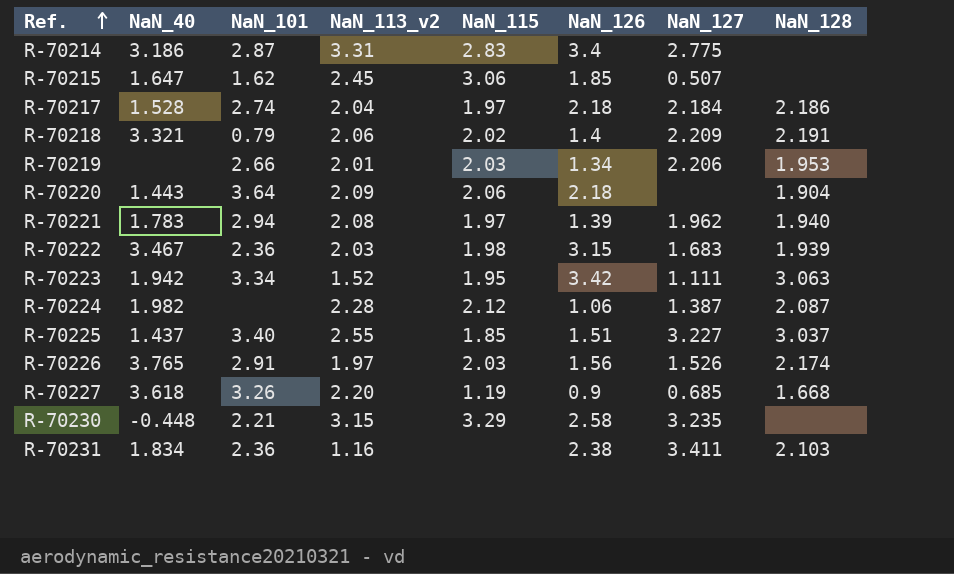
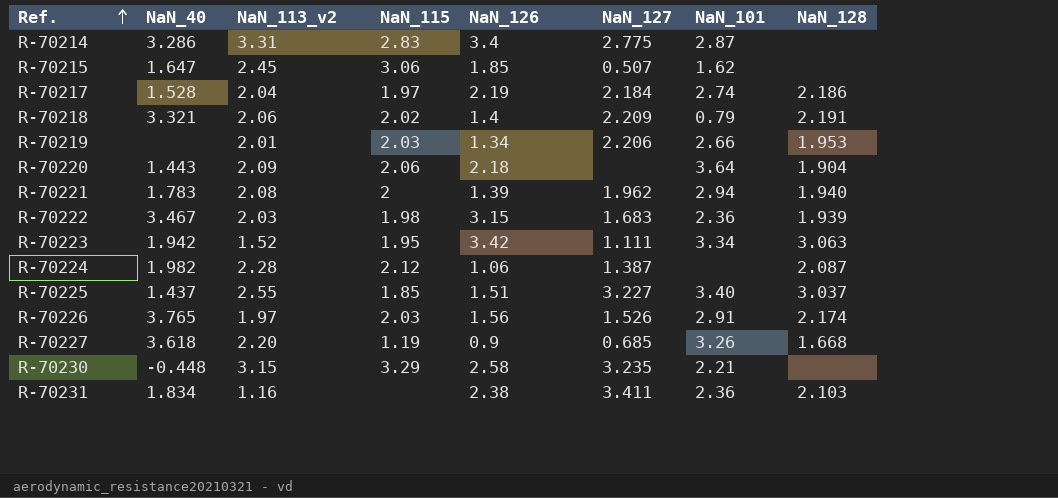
column NaN_101 | position: 3 -> 7
R-70214 | NaN_40: 3.186 -> 3.286
R-70217 | NaN_126: 2.18 -> 2.19
R-70221 | NaN_115: 1.97 -> 2

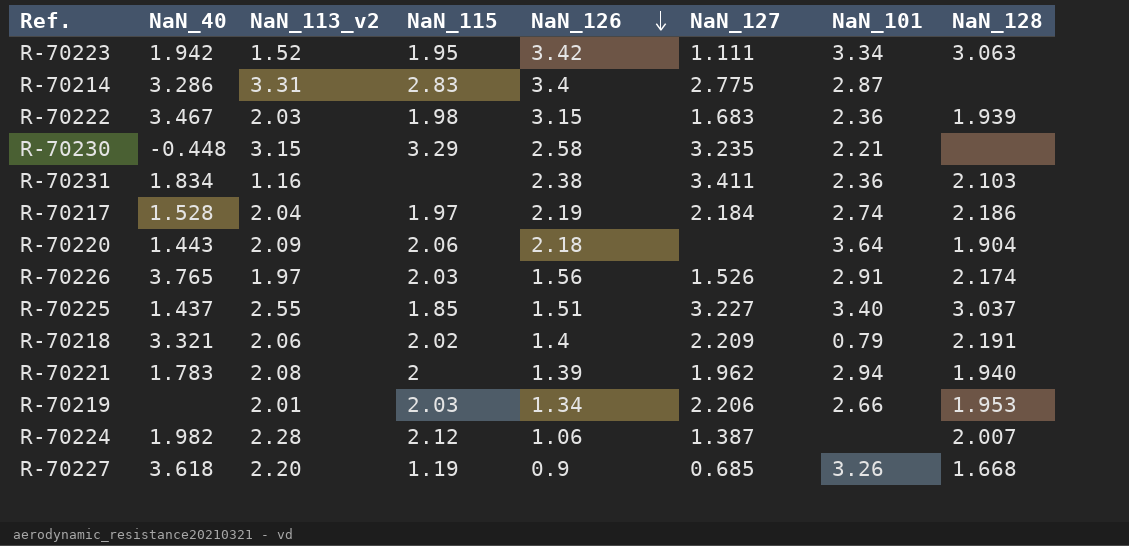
row order: Ref. ascending -> NaN_126 descending
row R-70215: 1.647 | 2.45 | 3.06 | 1.85 | 0.507 | 1.62 | none -> none
R-70224 | NaN_128: 2.087 -> 2.007

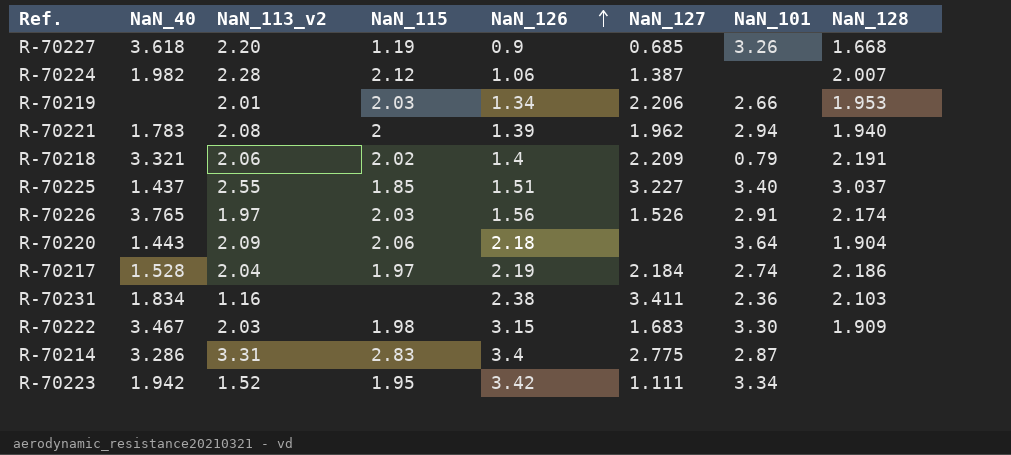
row order: NaN_126 descending -> NaN_126 ascending
row R-70230: -0.448 | 3.15 | 3.29 | 2.58 | 3.235 | 2.21 | none -> none
R-70222 | NaN_101: 2.36 -> 3.30
R-70222 | NaN_128: 1.939 -> 1.909
R-70223 | NaN_128: 3.063 -> none

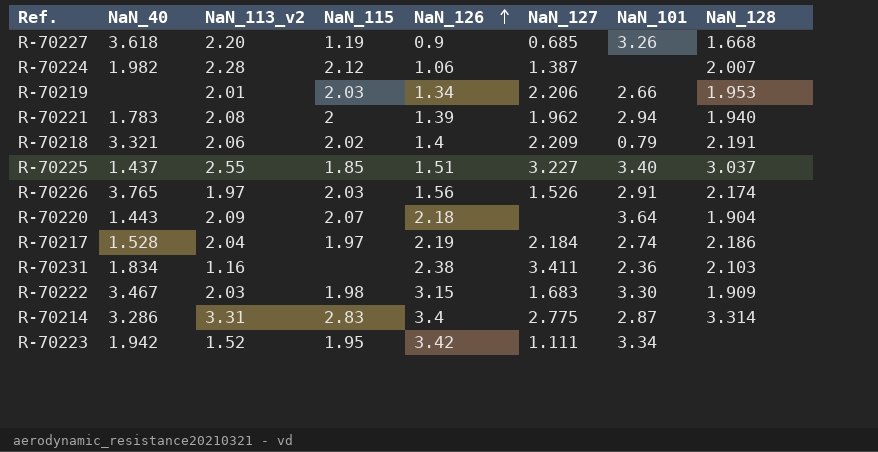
R-70220 | NaN_115: 2.06 -> 2.07
R-70214 | NaN_128: none -> 3.314

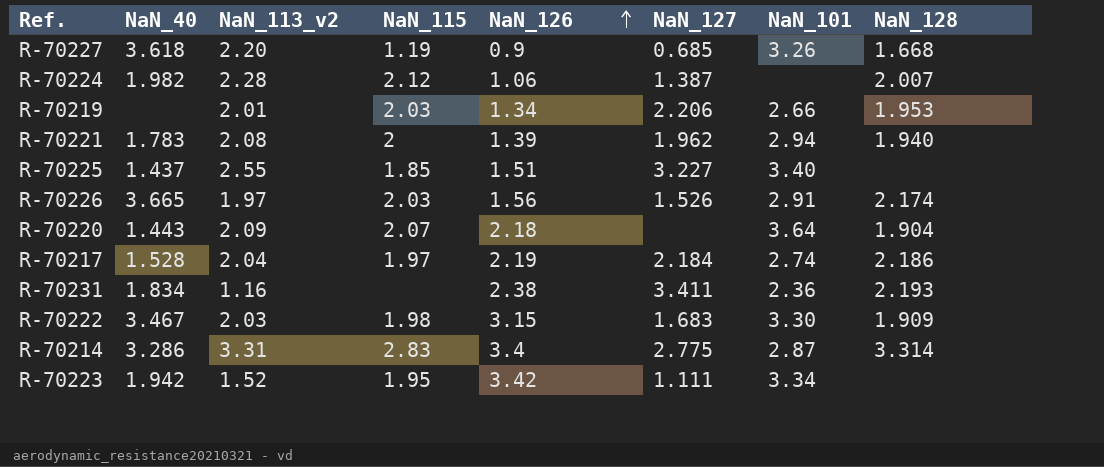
row R-70218: 3.321 | 2.06 | 2.02 | 1.4 | 2.209 | 0.79 | 2.191 -> none
R-70225 | NaN_128: 3.037 -> none
R-70226 | NaN_40: 3.765 -> 3.665
R-70231 | NaN_128: 2.103 -> 2.193

